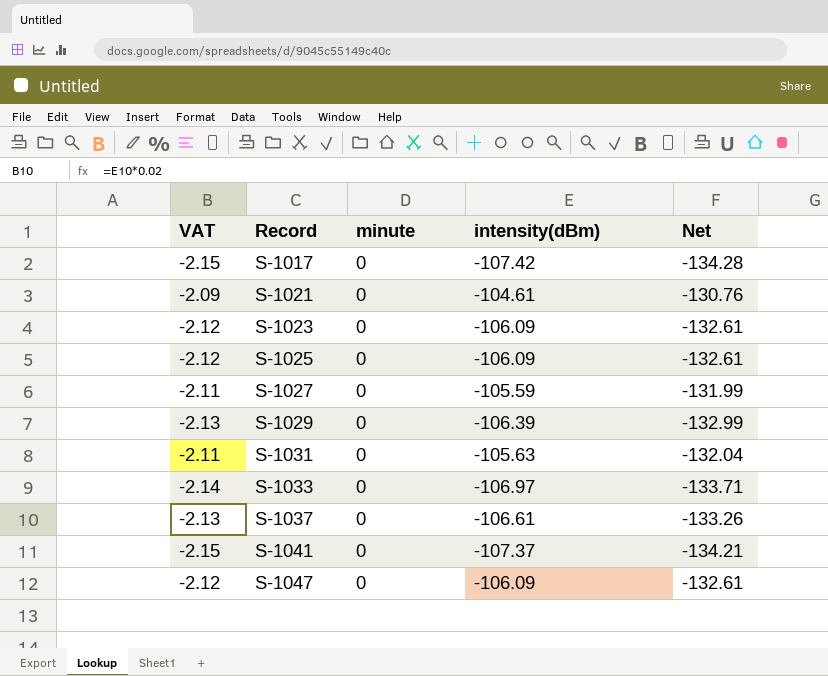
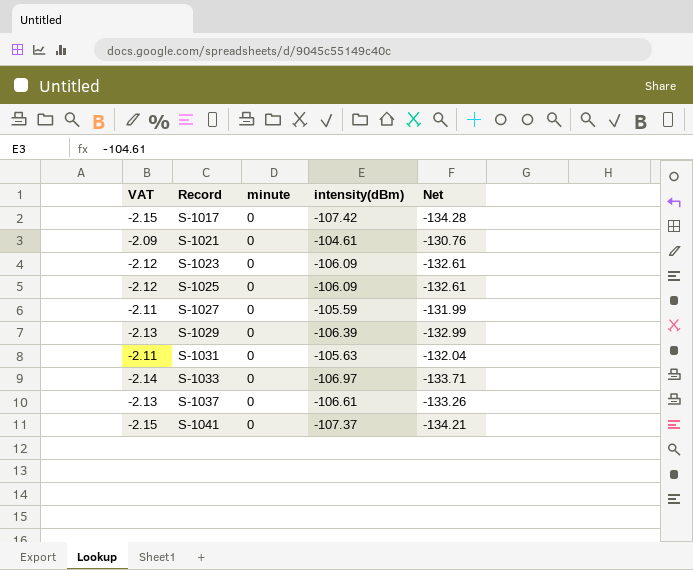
row S-1047: -2.12 | 0 | -106.09 | -132.61 -> none

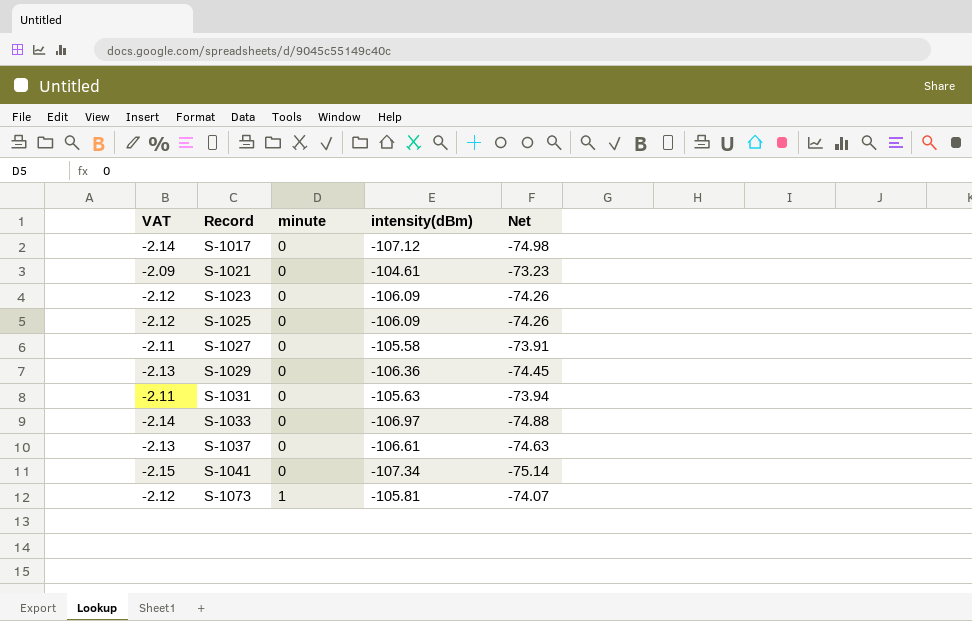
column Net | formula: [intensity(dBm)] * 1.25 -> [intensity(dBm)] * 0.7
S-1017 | VAT: -2.15 -> -2.14
S-1017 | intensity(dBm): -107.42 -> -107.12
S-1027 | intensity(dBm): -105.59 -> -105.58
S-1029 | intensity(dBm): -106.39 -> -106.36
S-1041 | intensity(dBm): -107.37 -> -107.34
row S-1073: none -> -2.12 | 1 | -105.81 | -74.07

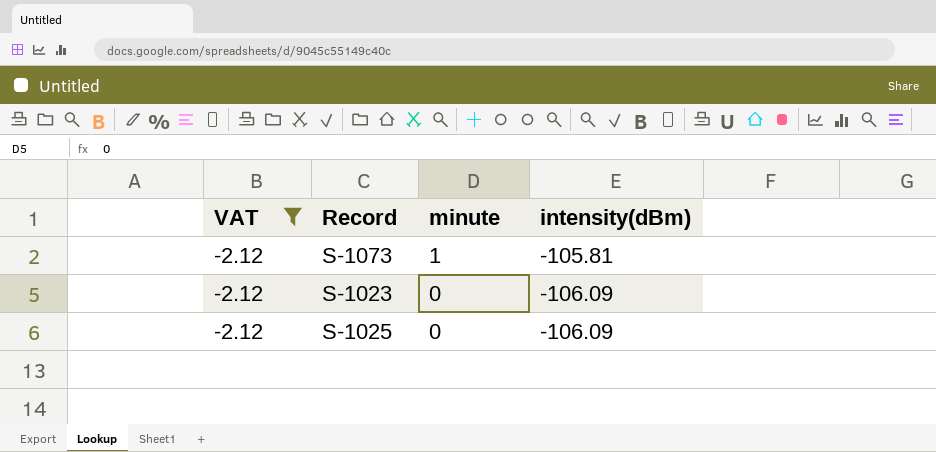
filter: none -> VAT = -2.12
row order: Record ascending -> minute descending
column Net | formula: [intensity(dBm)] * 0.7 -> none

